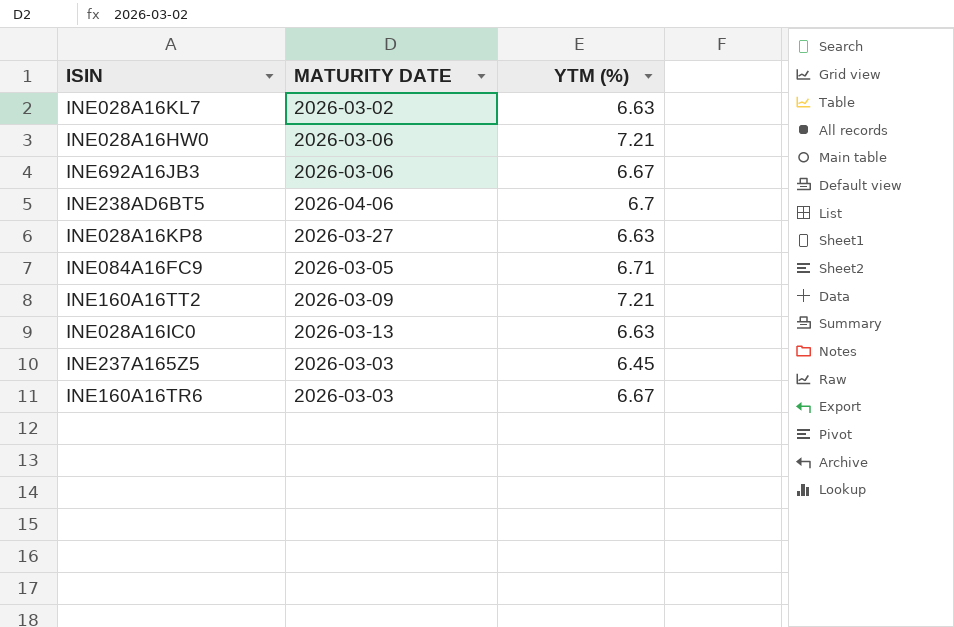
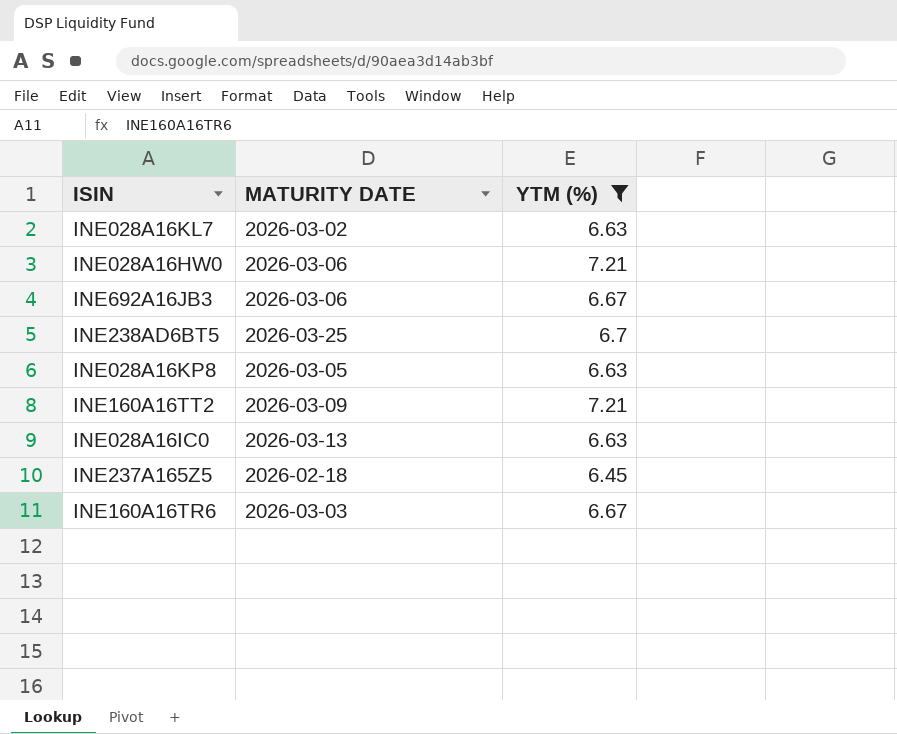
filter: none -> YTM (%) != 6.71
INE238AD6BT5 | MATURITY DATE: 2026-04-06 -> 2026-03-25
INE028A16KP8 | MATURITY DATE: 2026-03-27 -> 2026-03-05
INE237A165Z5 | MATURITY DATE: 2026-03-03 -> 2026-02-18

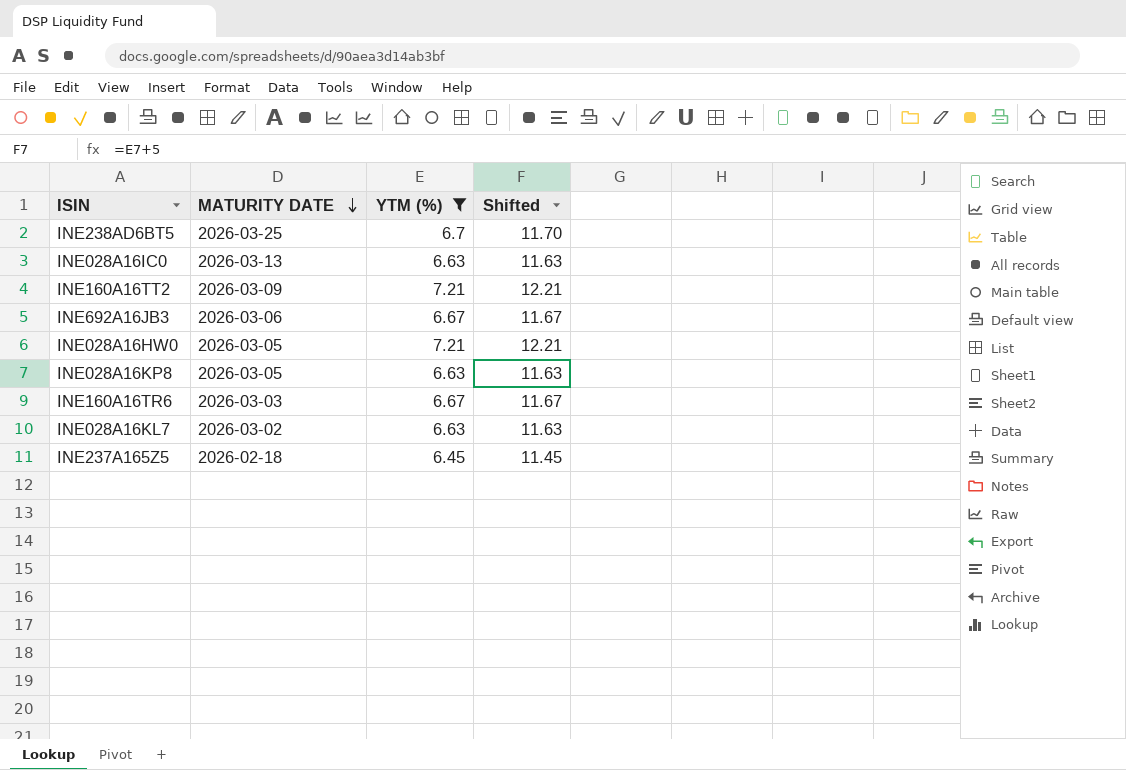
row order: none -> MATURITY DATE descending
column Shifted | formula: none -> [YTM (%)] + 5
INE028A16HW0 | MATURITY DATE: 2026-03-06 -> 2026-03-05

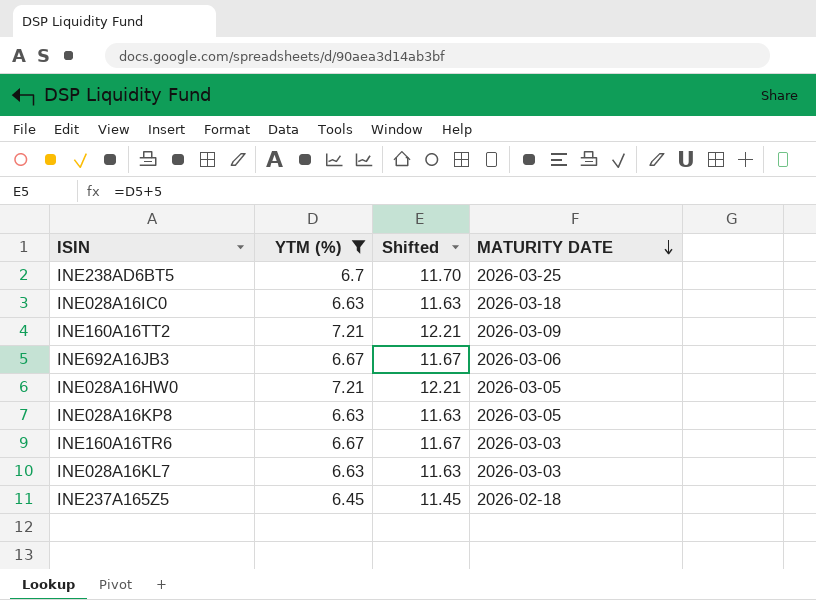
column MATURITY DATE | position: 2 -> 4
INE028A16IC0 | MATURITY DATE: 2026-03-13 -> 2026-03-18
INE028A16KL7 | MATURITY DATE: 2026-03-02 -> 2026-03-03

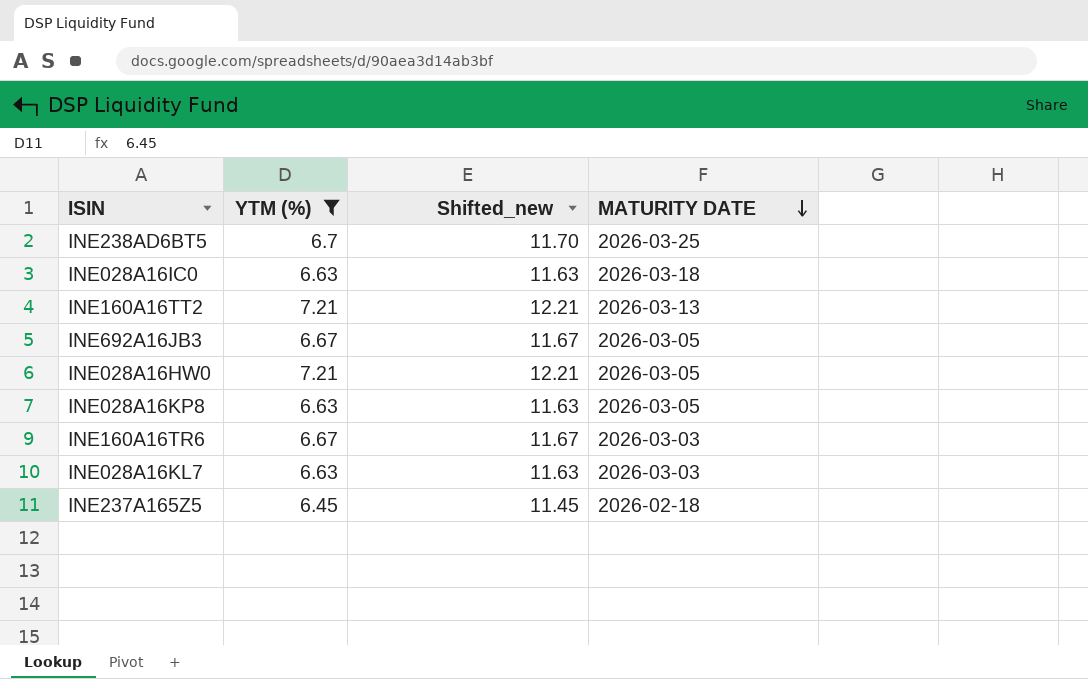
column name: Shifted -> Shifted_new
INE160A16TT2 | MATURITY DATE: 2026-03-09 -> 2026-03-13
INE692A16JB3 | MATURITY DATE: 2026-03-06 -> 2026-03-05

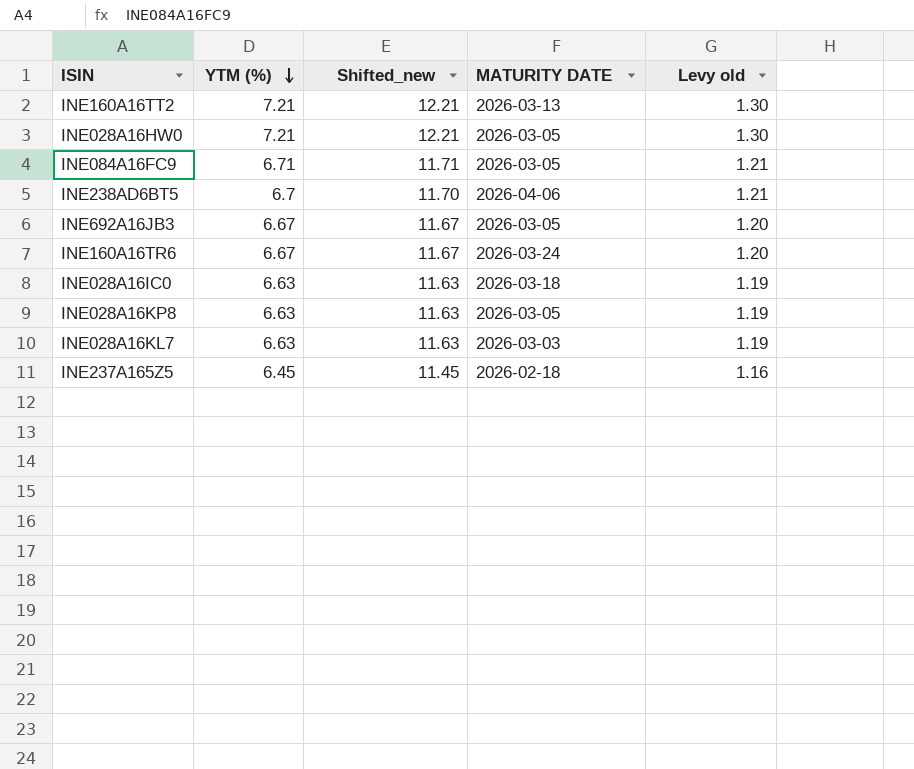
filter: YTM (%) != 6.71 -> none
row order: MATURITY DATE descending -> YTM (%) descending
column Levy old | formula: none -> [YTM (%)] * 0.18
INE238AD6BT5 | MATURITY DATE: 2026-03-25 -> 2026-04-06
INE160A16TR6 | MATURITY DATE: 2026-03-03 -> 2026-03-24

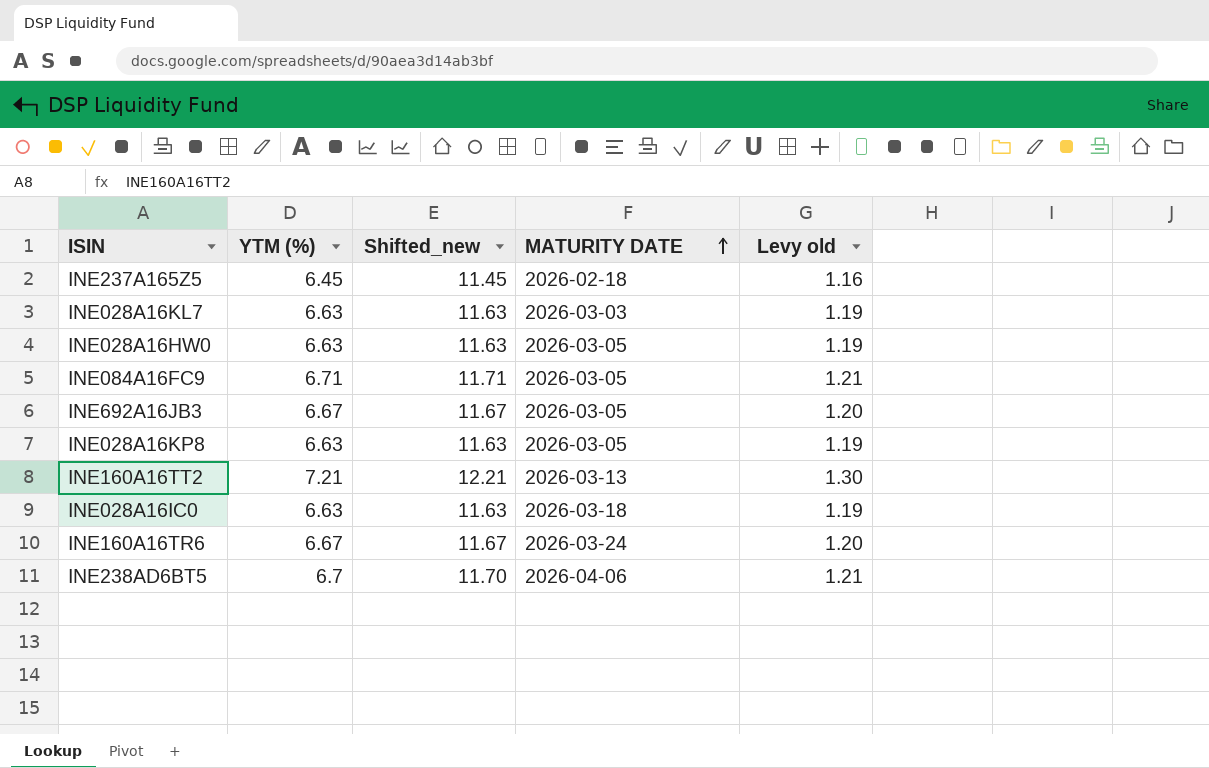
row order: YTM (%) descending -> MATURITY DATE ascending
INE028A16HW0 | YTM (%): 7.21 -> 6.63
INE028A16HW0 | Shifted_new: 12.21 -> 11.63
INE028A16HW0 | Levy old: 1.30 -> 1.19

